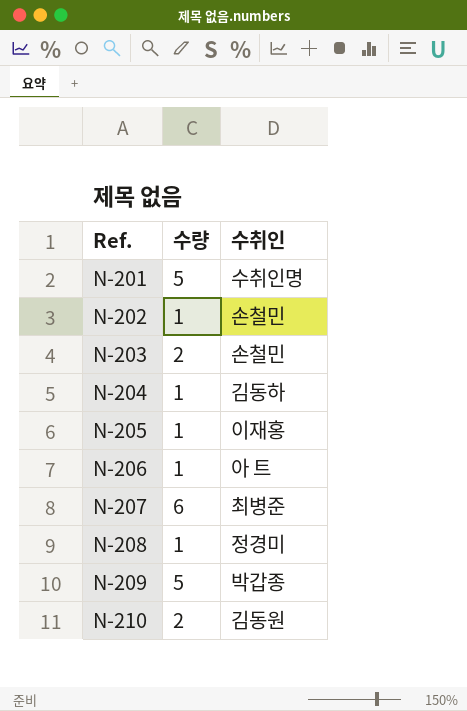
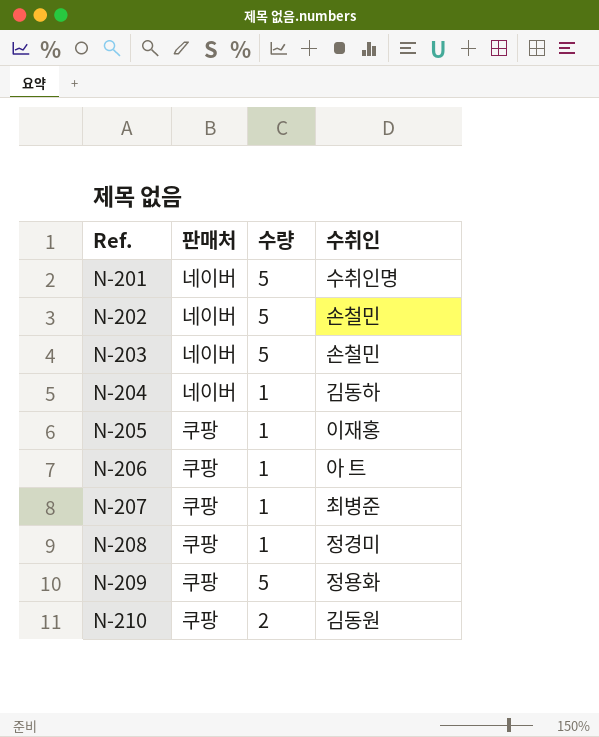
column 판매처 | position: none -> 2
N-202 | 수량: 1 -> 5
N-203 | 수량: 2 -> 5
N-207 | 수량: 6 -> 1
N-209 | 수취인: 박갑종 -> 정용화

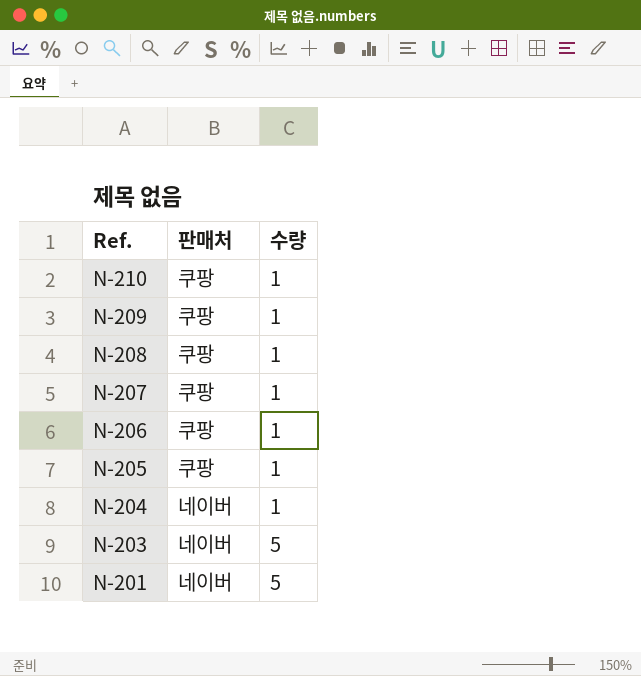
row order: Ref. ascending -> Ref. descending
column 수취인 | position: 4 -> none
row N-202: 네이버 | 5 | 손철민 -> none
N-210 | 수량: 2 -> 1
N-209 | 수량: 5 -> 1

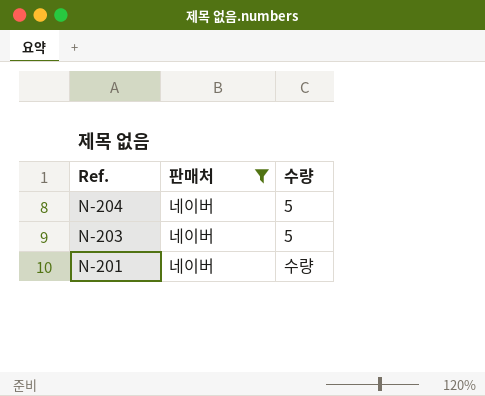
filter: none -> 판매처 = 네이버
N-204 | 수량: 1 -> 5
N-201 | 수량: 5 -> 수량

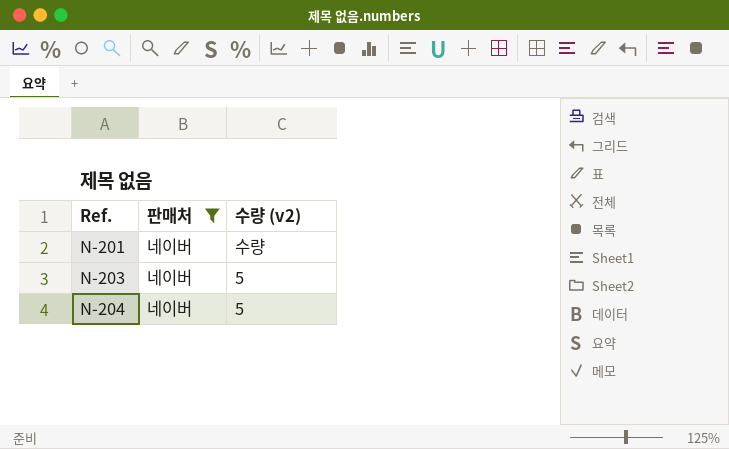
row order: Ref. descending -> Ref. ascending
column name: 수량 -> 수량 (v2)

